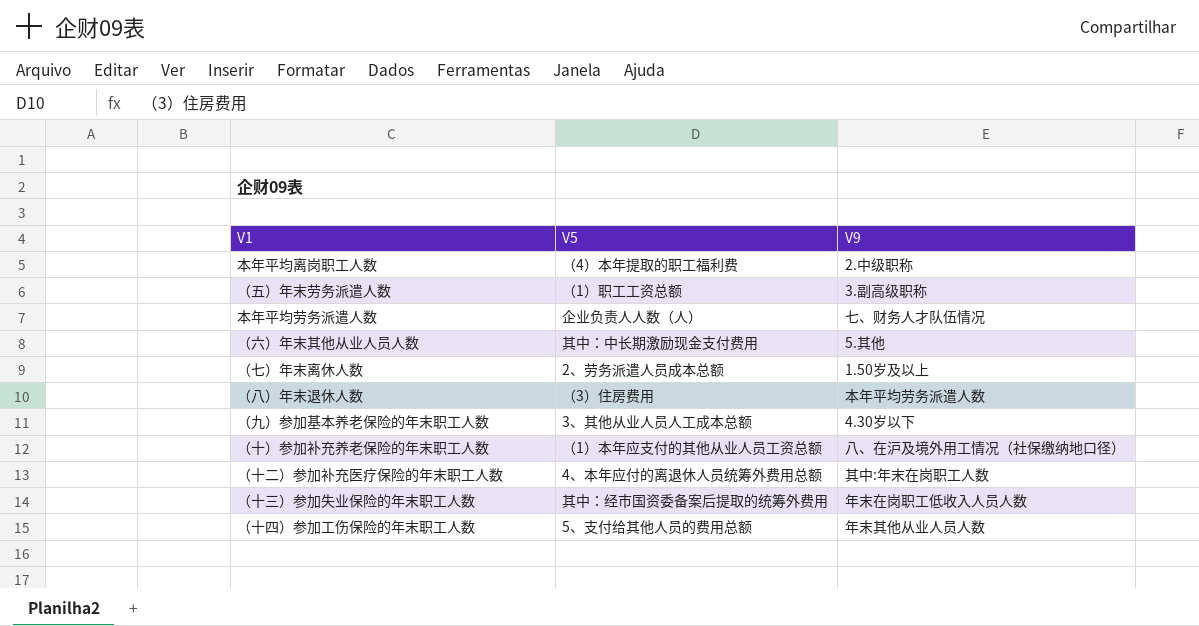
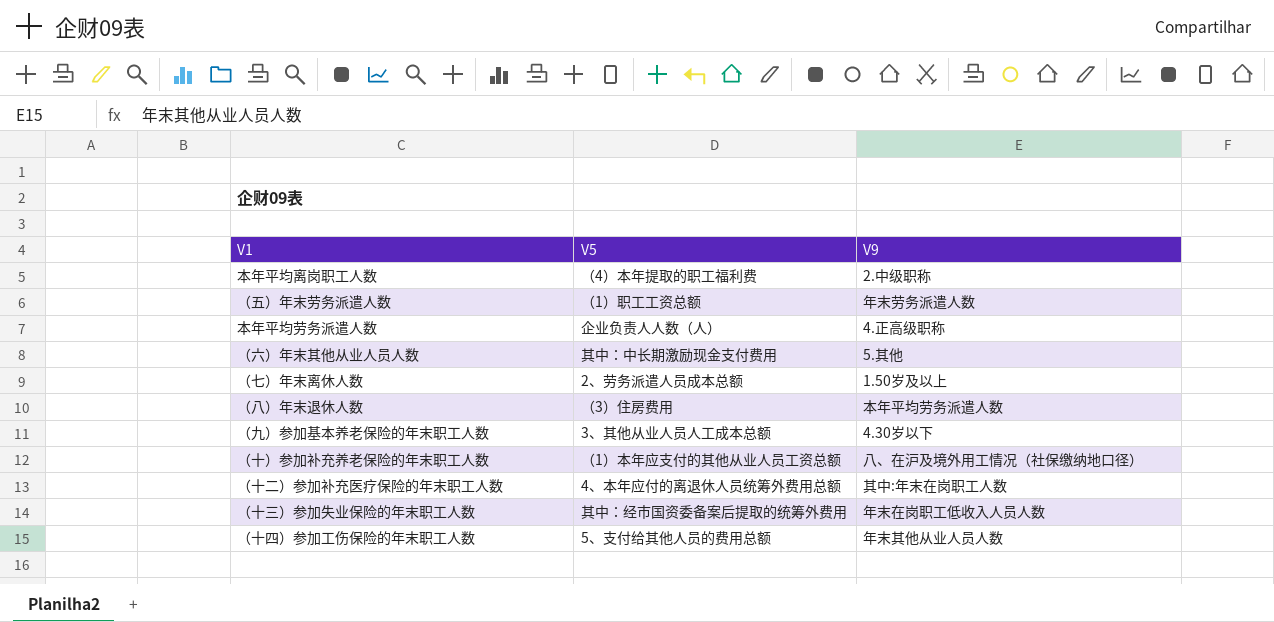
（五）年末劳务派遣人数 | V9: 3.副高级职称 -> 年末劳务派遣人数
本年平均劳务派遣人数 | V9: 七、财务人才队伍情况 -> 4.正高级职称

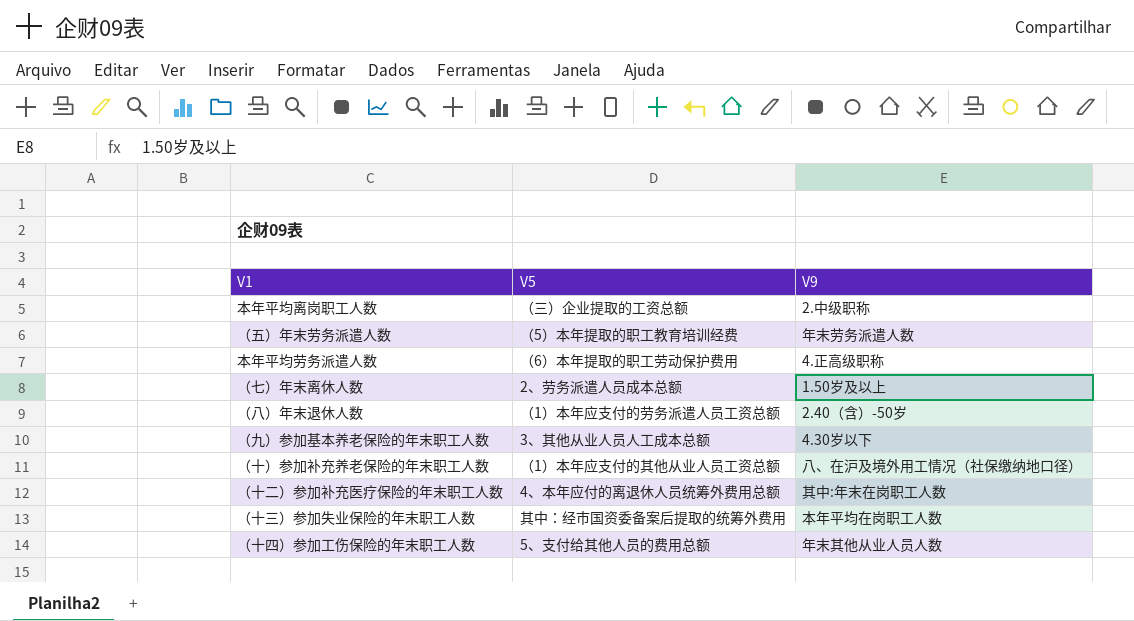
row （六）年末其他从业人员人数: 其中：中长期激励现金支付费用 | 5.其他 -> none
本年平均离岗职工人数 | V5: （4）本年提取的职工福利费 -> （三）企业提取的工资总额
（五）年末劳务派遣人数 | V5: （1）职工工资总额 -> （5）本年提取的职工教育培训经费
本年平均劳务派遣人数 | V5: 企业负责人人数（人） -> （6）本年提取的职工劳动保护费用
（八）年末退休人数 | V5: （3）住房费用 -> （1）本年应支付的劳务派遣人员工资总额
（八）年末退休人数 | V9: 本年平均劳务派遣人数 -> 2.40（含）-50岁
（十三）参加失业保险的年末职工人数 | V9: 年末在岗职工低收入人员人数 -> 本年平均在岗职工人数

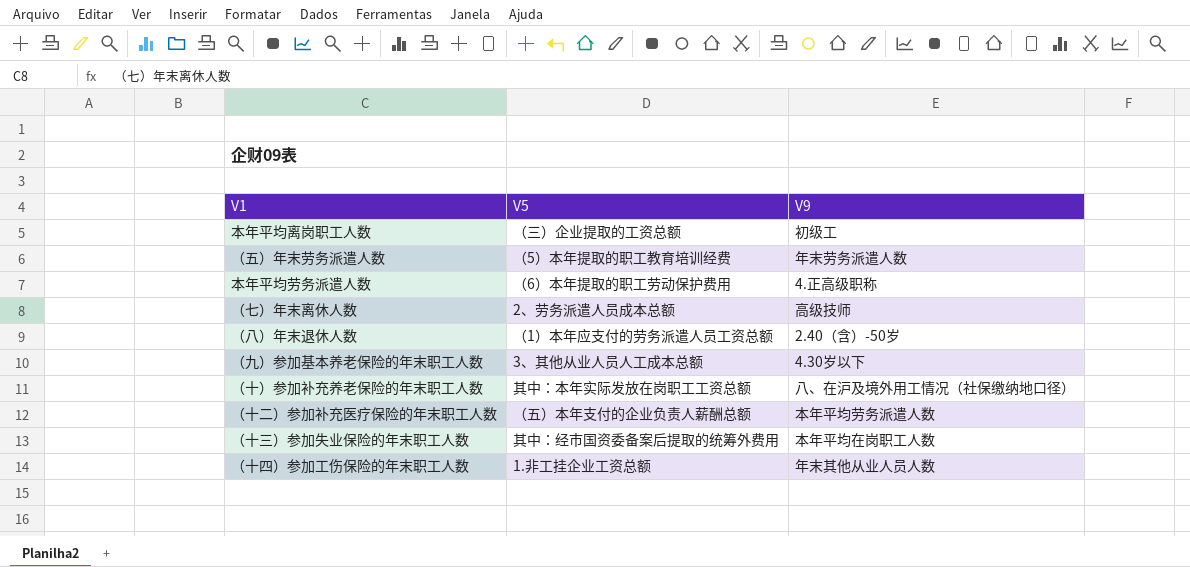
本年平均离岗职工人数 | V9: 2.中级职称 -> 初级工
（七）年末离休人数 | V9: 1.50岁及以上 -> 高级技师
（十）参加补充养老保险的年末职工人数 | V5: （1）本年应支付的其他从业人员工资总额 -> 其中：本年实际发放在岗职工工资总额
（十二）参加补充医疗保险的年末职工人数 | V5: 4、本年应付的离退休人员统筹外费用总额 -> （五）本年支付的企业负责人薪酬总额
（十二）参加补充医疗保险的年末职工人数 | V9: 其中:年末在岗职工人数 -> 本年平均劳务派遣人数
（十四）参加工伤保险的年末职工人数 | V5: 5、支付给其他人员的费用总额 -> 1.非工挂企业工资总额

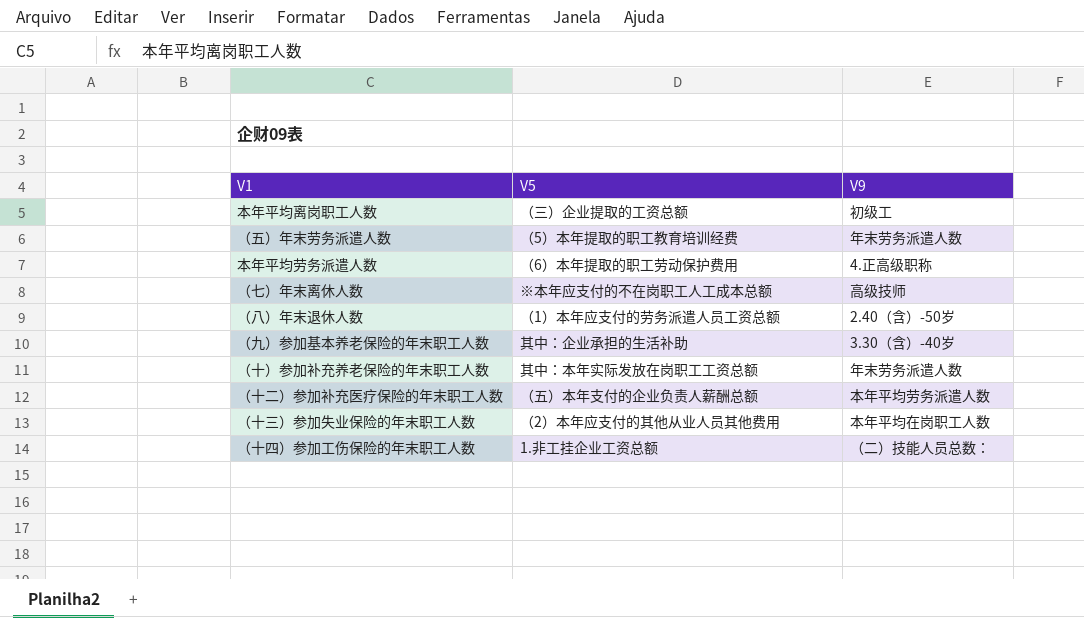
（七）年末离休人数 | V5: 2、劳务派遣人员成本总额 -> ※本年应支付的不在岗职工人工成本总额
（九）参加基本养老保险的年末职工人数 | V5: 3、其他从业人员人工成本总额 -> 其中：企业承担的生活补助
（九）参加基本养老保险的年末职工人数 | V9: 4.30岁以下 -> 3.30（含）-40岁
（十）参加补充养老保险的年末职工人数 | V9: 八、在沪及境外用工情况（社保缴纳地口径） -> 年末劳务派遣人数
（十三）参加失业保险的年末职工人数 | V5: 其中：经市国资委备案后提取的统筹外费用 -> （2）本年应支付的其他从业人员其他费用
（十四）参加工伤保险的年末职工人数 | V9: 年末其他从业人员人数 -> （二）技能人员总数：

